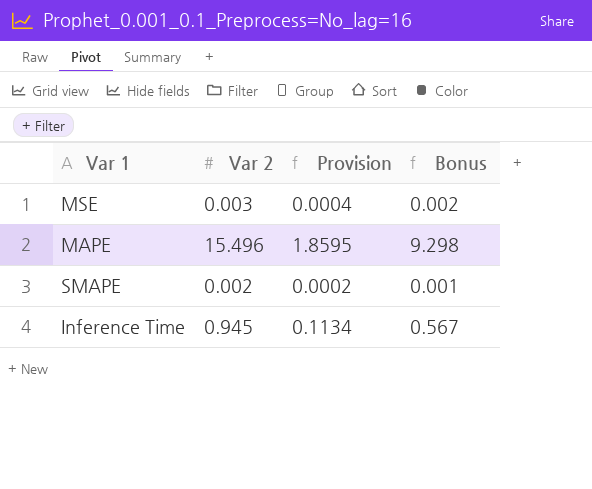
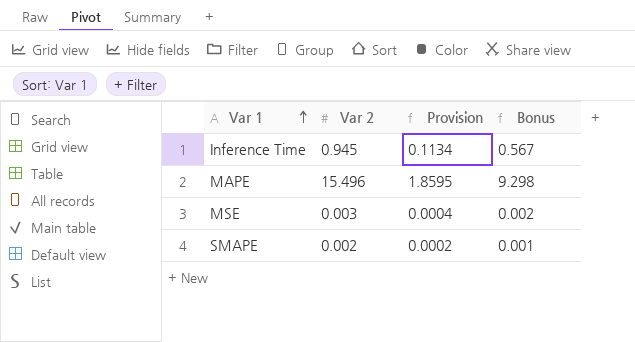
row order: none -> Var 1 ascending

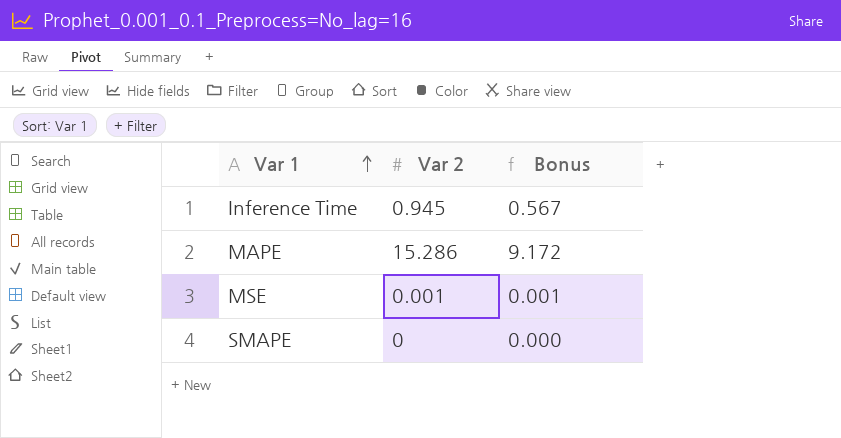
column Provision | formula: [Var 2] * 0.12 -> none
MAPE | Var 2: 15.496 -> 15.286
MAPE | Bonus: 9.298 -> 9.172
MSE | Var 2: 0.003 -> 0.001
MSE | Bonus: 0.002 -> 0.001
SMAPE | Var 2: 0.002 -> 0
SMAPE | Bonus: 0.001 -> 0.000

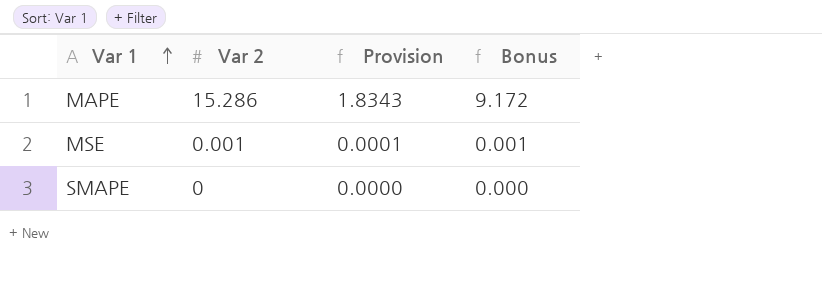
column Provision | formula: none -> [Var 2] * 0.12
row Inference Time: 0.945 | 0.567 -> none

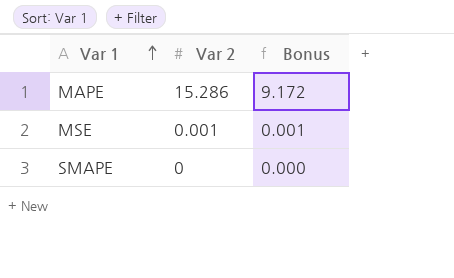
column Provision | formula: [Var 2] * 0.12 -> none

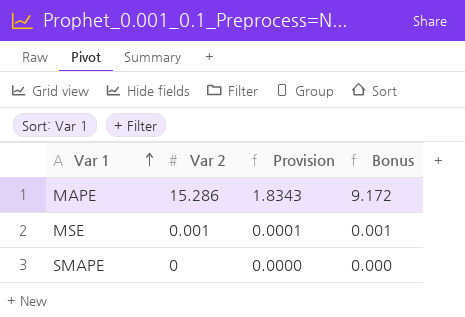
column Provision | formula: none -> [Var 2] * 0.12

